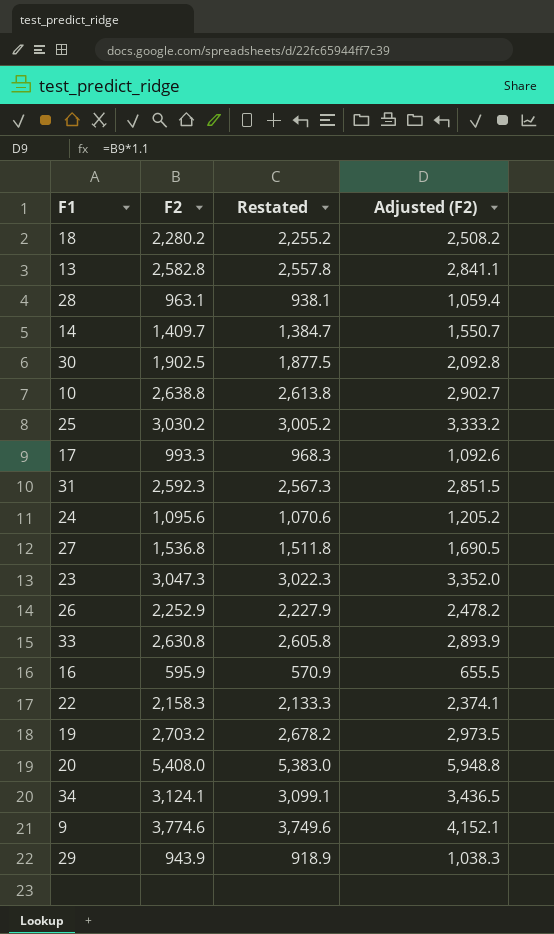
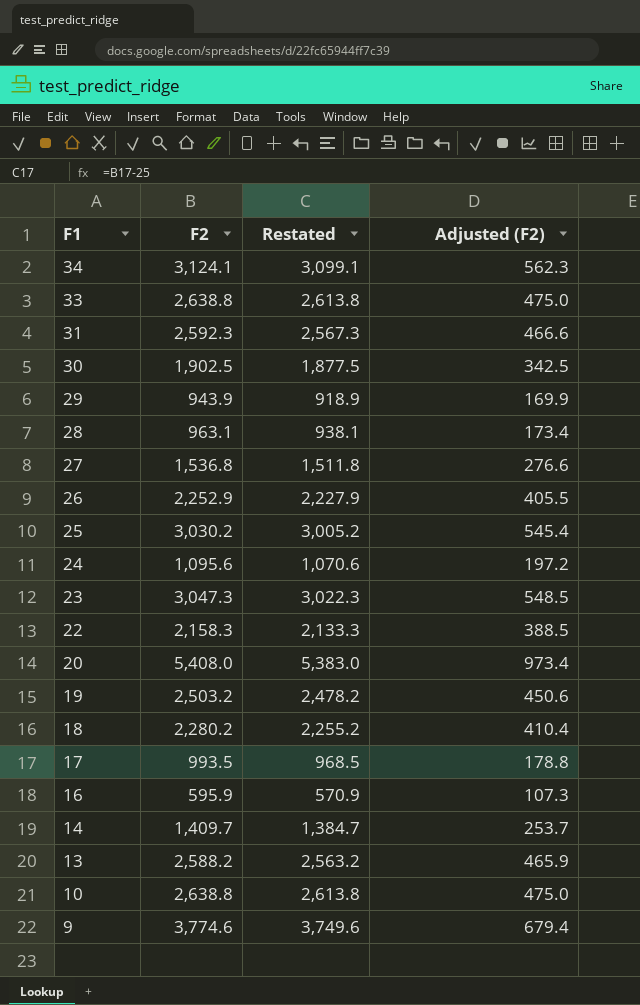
row order: none -> F1 descending
column Adjusted (F2) | formula: [F2] * 1.1 -> [F2] * 0.18
33 | F2: 2,630.8 -> 2,638.8
33 | Restated: 2,605.8 -> 2,613.8
19 | F2: 2,703.2 -> 2,503.2
19 | Restated: 2,678.2 -> 2,478.2
17 | F2: 993.3 -> 993.5
17 | Restated: 968.3 -> 968.5
13 | F2: 2,582.8 -> 2,588.2
13 | Restated: 2,557.8 -> 2,563.2

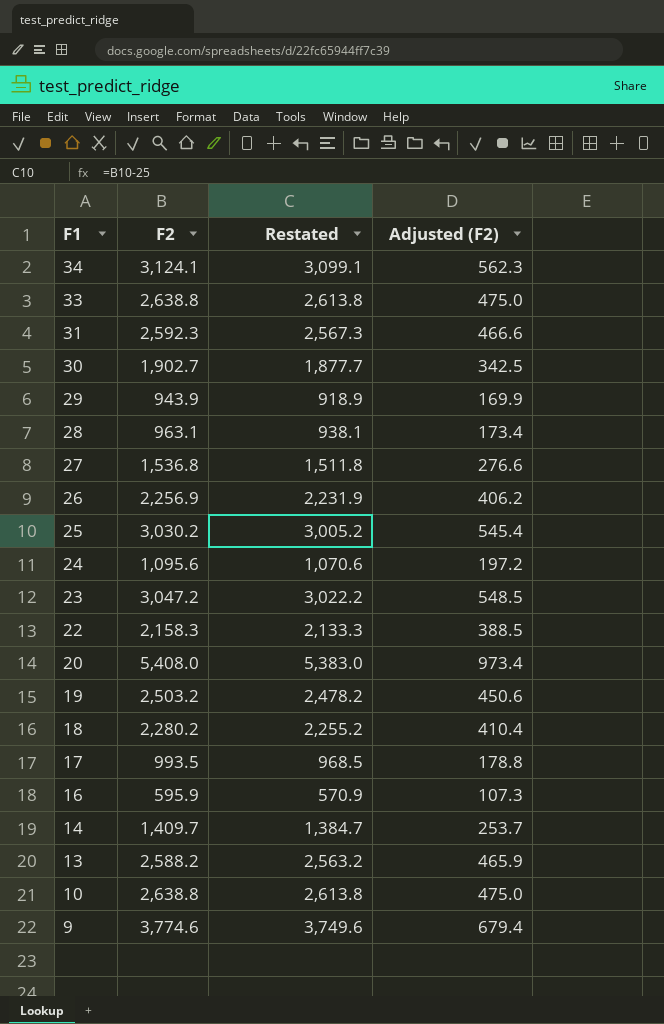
30 | F2: 1,902.5 -> 1,902.7
30 | Restated: 1,877.5 -> 1,877.7
26 | F2: 2,252.9 -> 2,256.9
26 | Restated: 2,227.9 -> 2,231.9
26 | Adjusted (F2): 405.5 -> 406.2
23 | F2: 3,047.3 -> 3,047.2
23 | Restated: 3,022.3 -> 3,022.2

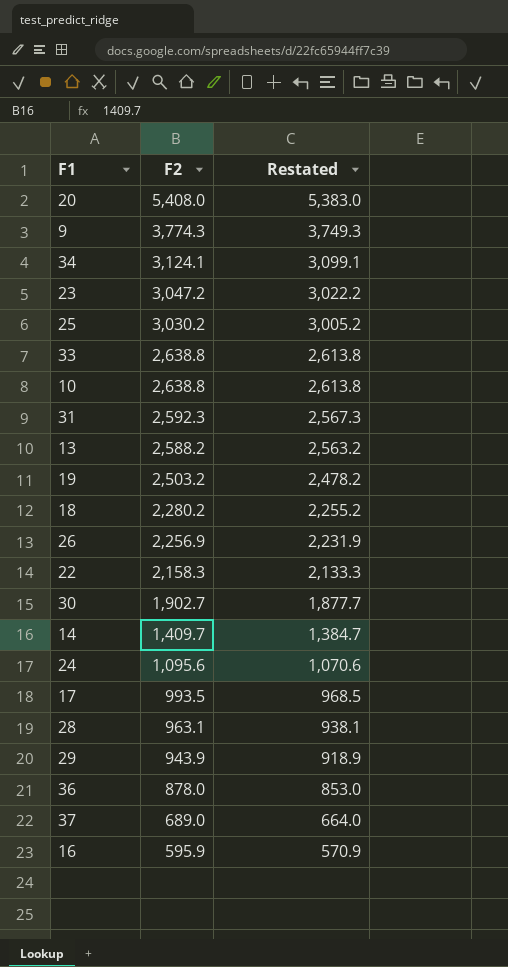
row order: F1 descending -> F2 descending
column Adjusted (F2) | formula: [F2] * 0.18 -> none
row 27: 1,536.8 | 1,511.8 | 276.6 -> none
9 | F2: 3,774.6 -> 3,774.3
9 | Restated: 3,749.6 -> 3,749.3
row 36: none -> 878.0 | 853.0
row 37: none -> 689.0 | 664.0

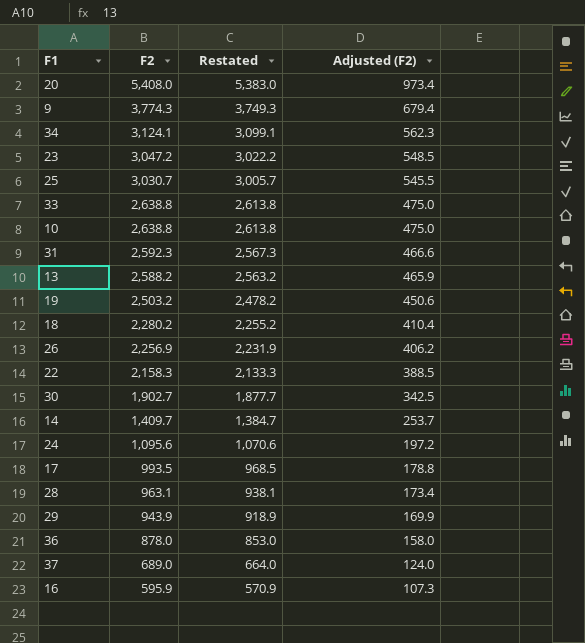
column Adjusted (F2) | formula: none -> [F2] * 0.18
25 | F2: 3,030.2 -> 3,030.7
25 | Restated: 3,005.2 -> 3,005.7

